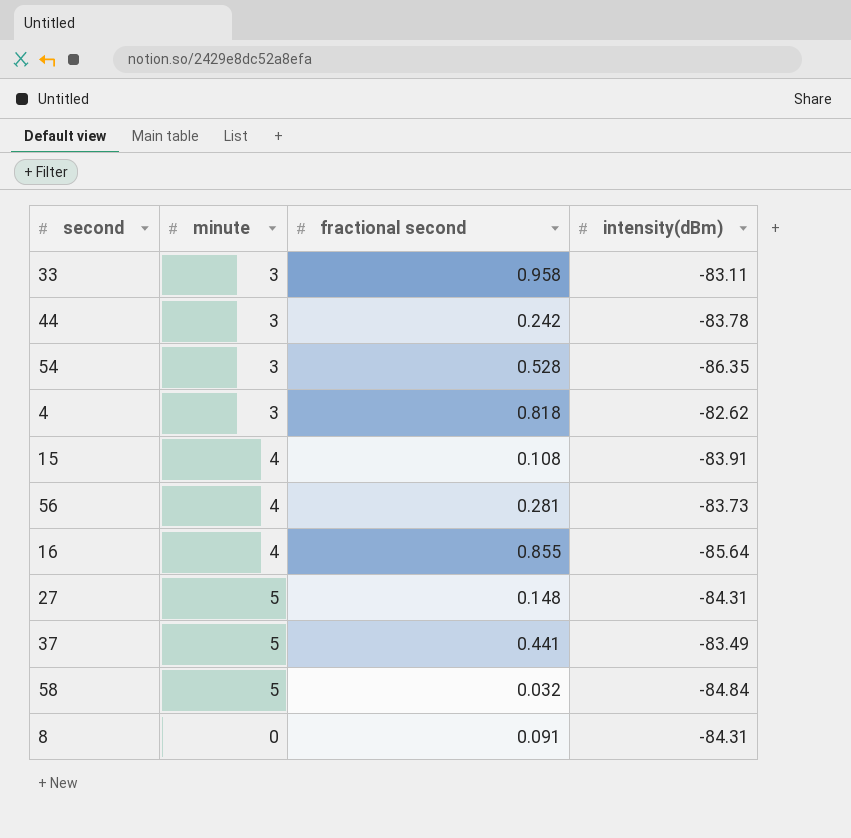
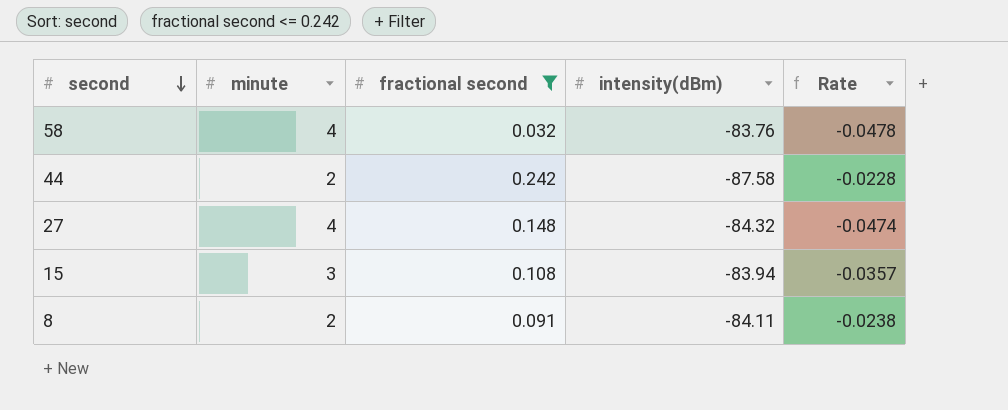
filter: none -> fractional second <= 0.242
row order: none -> second descending
column Rate | formula: none -> [minute] / [intensity(dBm)]
58 | minute: 5 -> 4
58 | intensity(dBm): -84.84 -> -83.76
44 | minute: 3 -> 2
44 | intensity(dBm): -83.78 -> -87.58
27 | minute: 5 -> 4
27 | intensity(dBm): -84.31 -> -84.32
15 | minute: 4 -> 3
15 | intensity(dBm): -83.91 -> -83.94
8 | minute: 0 -> 2
8 | intensity(dBm): -84.31 -> -84.11

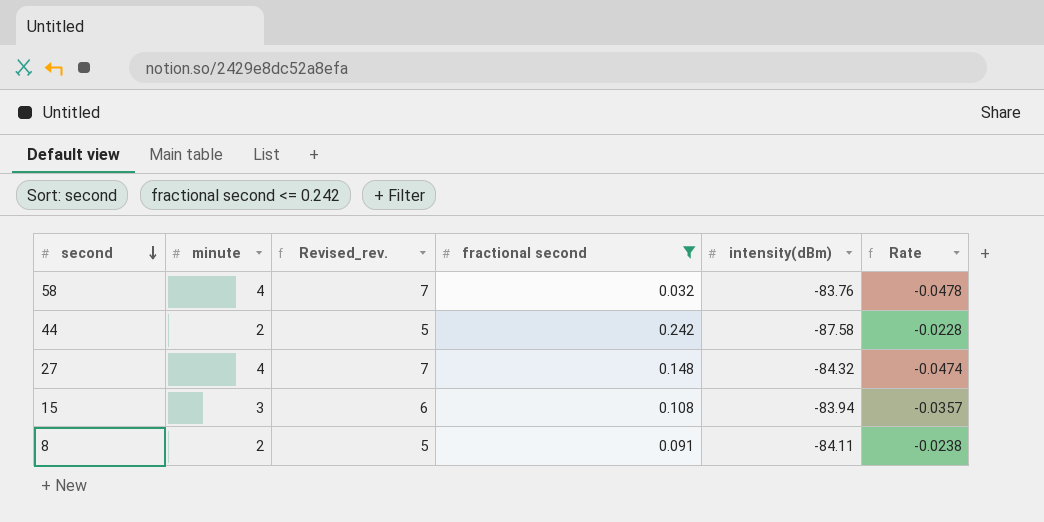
column Revised_rev. | formula: none -> [minute] + 3

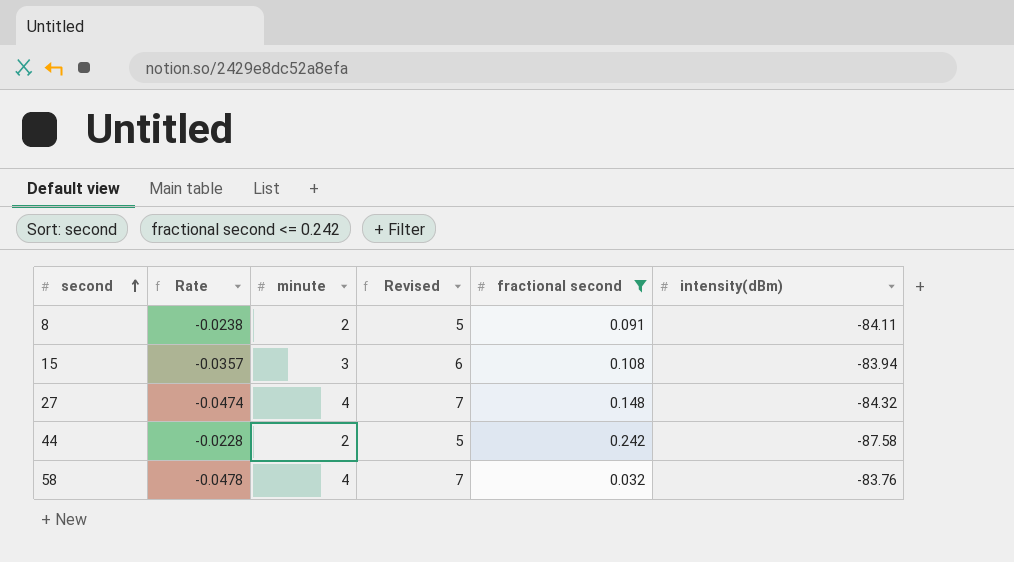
row order: second descending -> second ascending
column Rate | position: 6 -> 2
column name: Revised_rev. -> Revised

